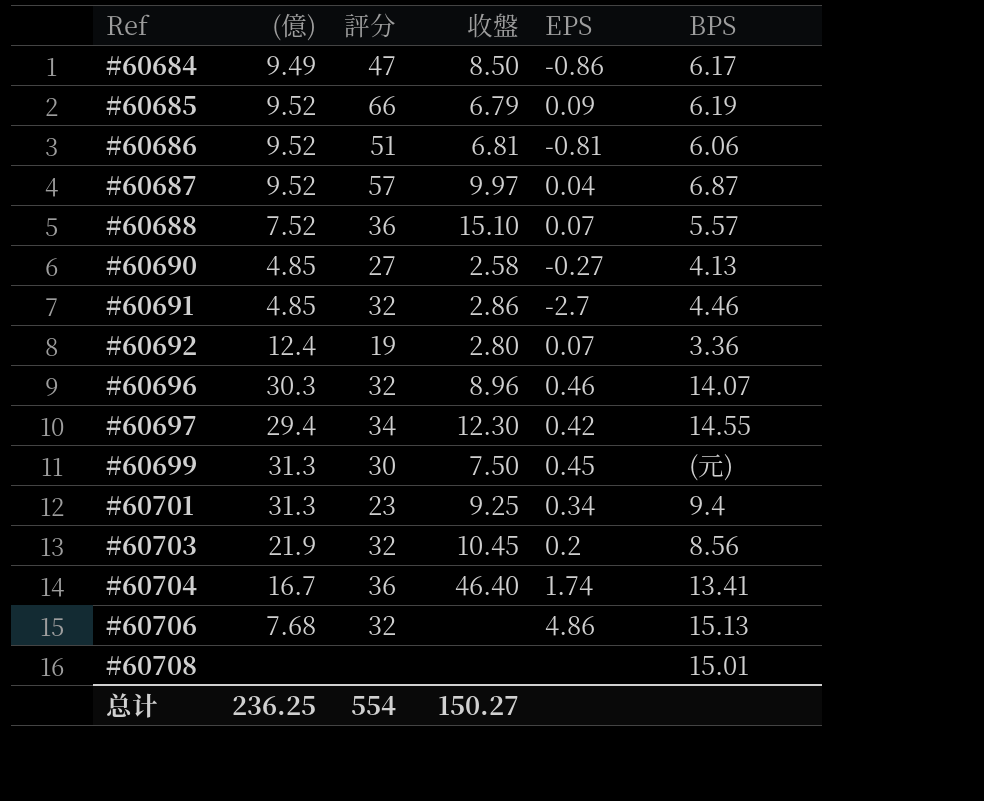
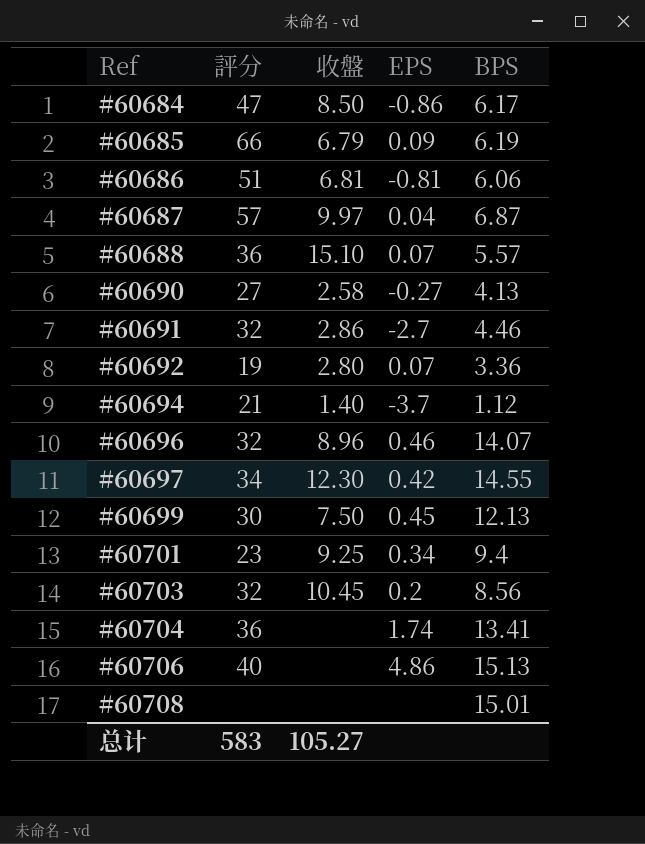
column (億) | position: 2 -> none
row #60694: none -> 21 | 1.40 | -3.7 | 1.12
#60699 | BPS: (元) -> 12.13
#60704 | 收盤: 46.40 -> none
#60706 | 評分: 32 -> 40
总计 | 評分: 554 -> 583
总计 | 收盤: 150.27 -> 105.27

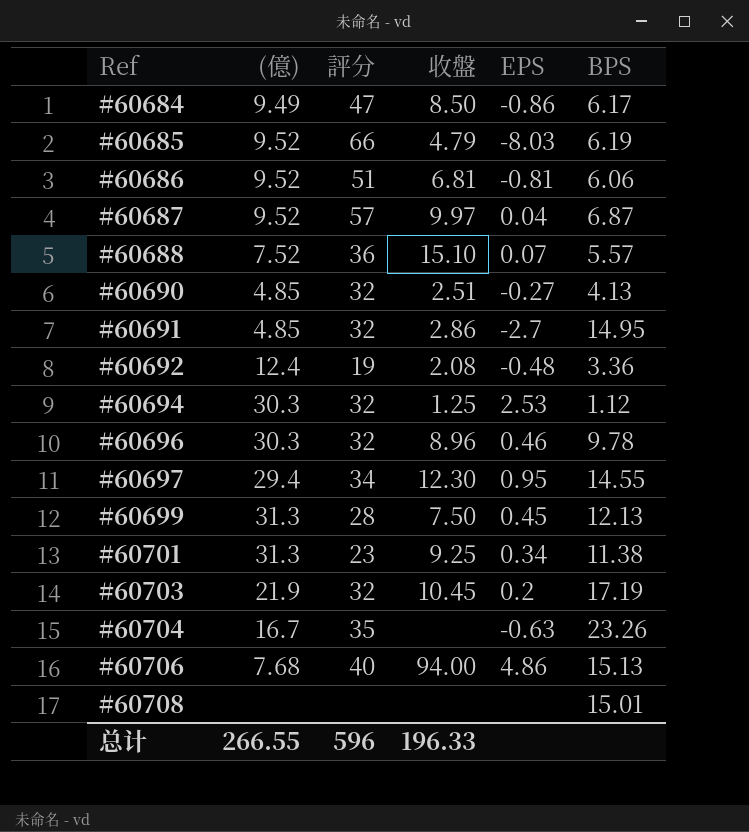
column (億) | position: none -> 2
#60685 | 收盤: 6.79 -> 4.79
#60685 | EPS: 0.09 -> -8.03
#60690 | 評分: 27 -> 32
#60690 | 收盤: 2.58 -> 2.51
#60691 | BPS: 4.46 -> 14.95
#60692 | 收盤: 2.80 -> 2.08
#60692 | EPS: 0.07 -> -0.48
#60694 | 評分: 21 -> 32
#60694 | 收盤: 1.40 -> 1.25
#60694 | EPS: -3.7 -> 2.53
#60696 | BPS: 14.07 -> 9.78
#60697 | EPS: 0.42 -> 0.95
#60699 | 評分: 30 -> 28
#60701 | BPS: 9.4 -> 11.38
#60703 | BPS: 8.56 -> 17.19
#60704 | 評分: 36 -> 35
#60704 | EPS: 1.74 -> -0.63
#60704 | BPS: 13.41 -> 23.26
#60706 | 收盤: none -> 94.00
总计 | 評分: 583 -> 596
总计 | 收盤: 105.27 -> 196.33

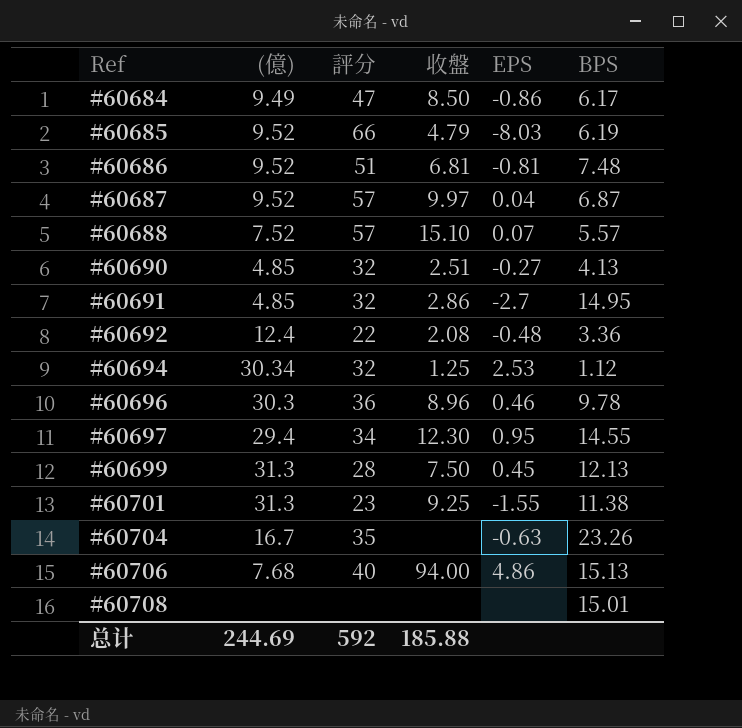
row #60703: 21.9 | 32 | 10.45 | 0.2 | 17.19 -> none
#60686 | BPS: 6.06 -> 7.48
#60688 | 評分: 36 -> 57
#60692 | 評分: 19 -> 22
#60694 | (億): 30.3 -> 30.34
#60696 | 評分: 32 -> 36
#60701 | EPS: 0.34 -> -1.55
总计 | (億): 266.55 -> 244.69
总计 | 評分: 596 -> 592
总计 | 收盤: 196.33 -> 185.88

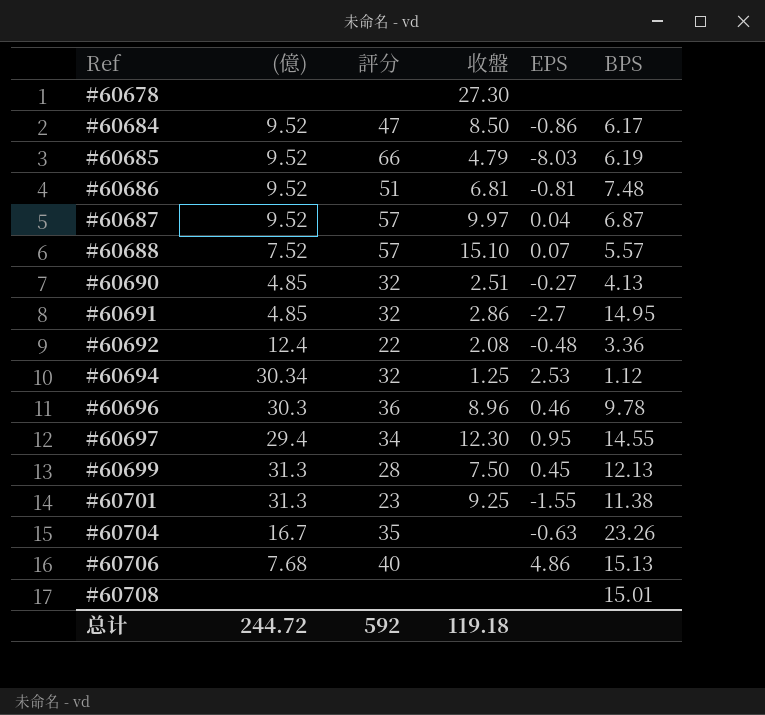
row #60678: none -> none | none | 27.30 | none | none
#60684 | (億): 9.49 -> 9.52
#60706 | 收盤: 94.00 -> none
总计 | (億): 244.69 -> 244.72
总计 | 收盤: 185.88 -> 119.18

